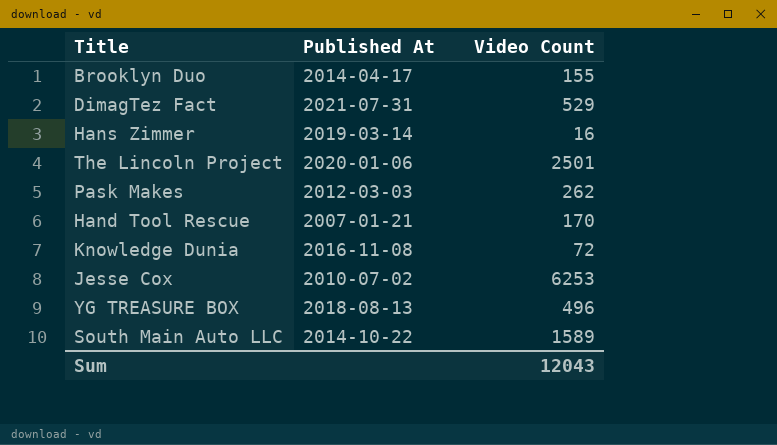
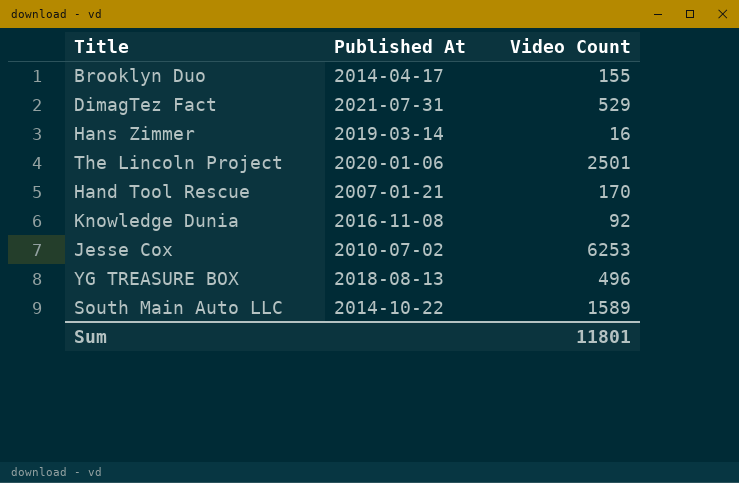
row Pask Makes: 2012-03-03 | 262 -> none
Knowledge Dunia | Video Count: 72 -> 92
Sum | Video Count: 12043 -> 11801

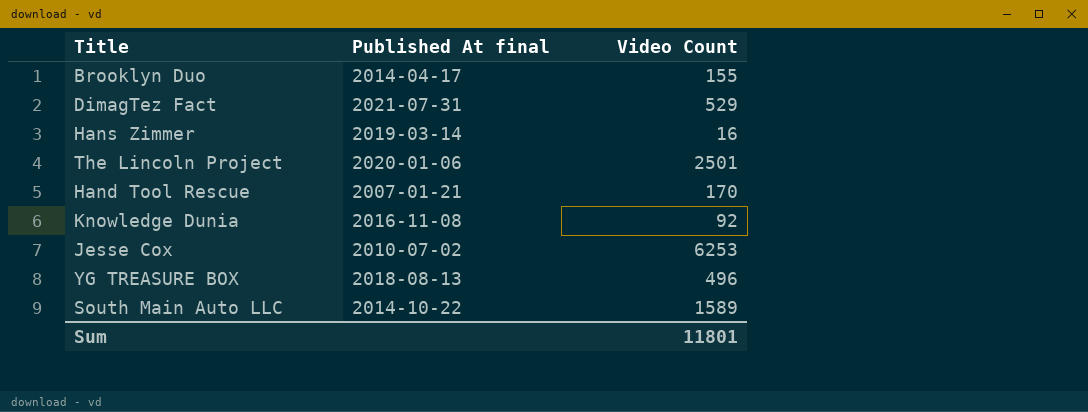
column name: Published At -> Published At final

